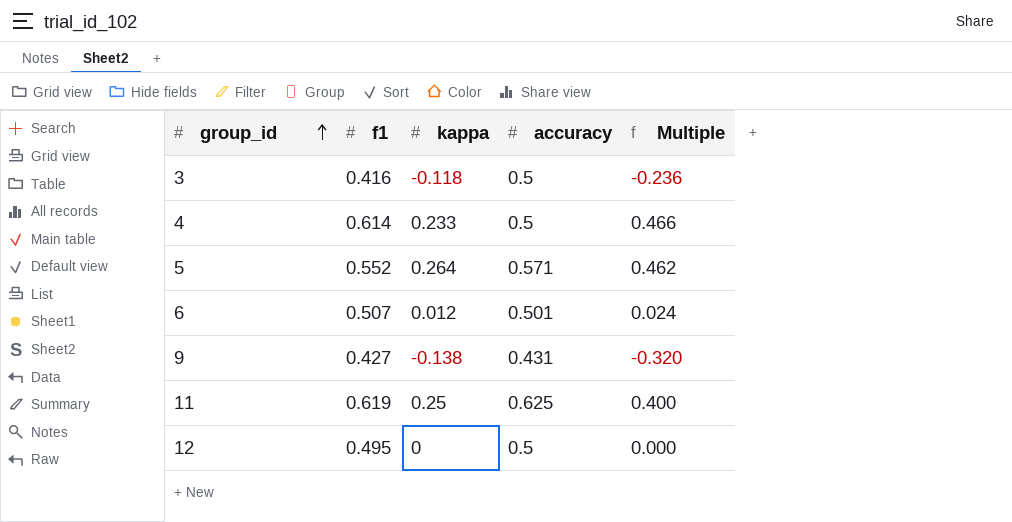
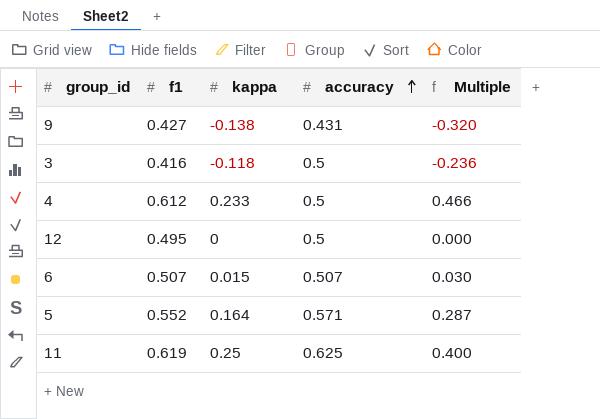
row order: group_id ascending -> accuracy ascending
4 | f1: 0.614 -> 0.612
6 | kappa: 0.012 -> 0.015
6 | accuracy: 0.501 -> 0.507
6 | Multiple: 0.024 -> 0.030
5 | kappa: 0.264 -> 0.164
5 | Multiple: 0.462 -> 0.287

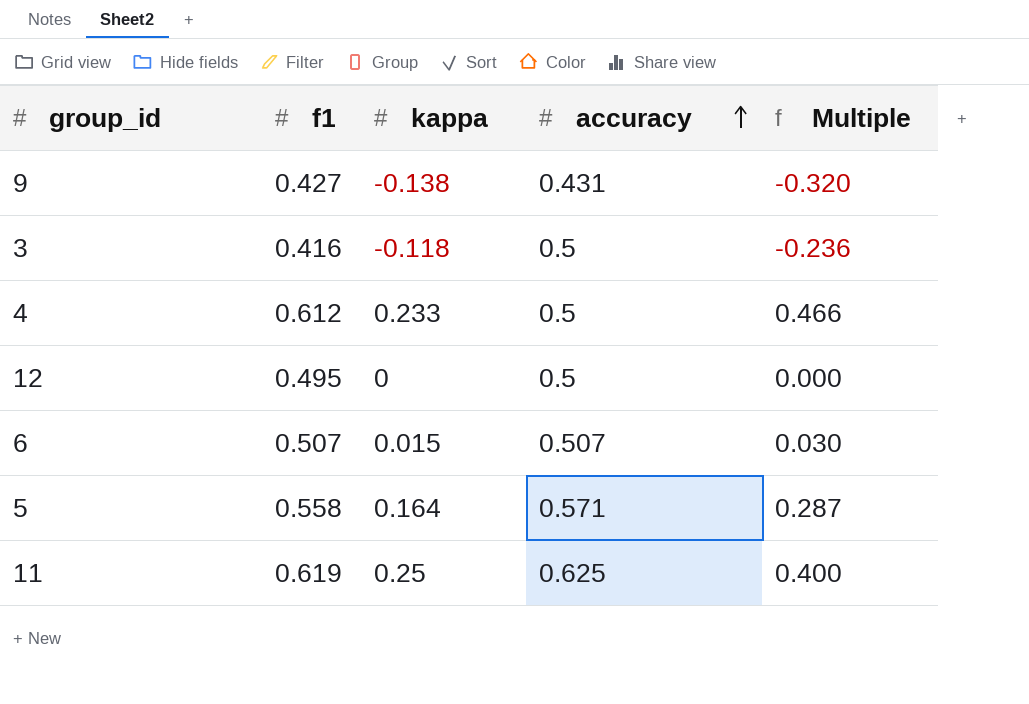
5 | f1: 0.552 -> 0.558

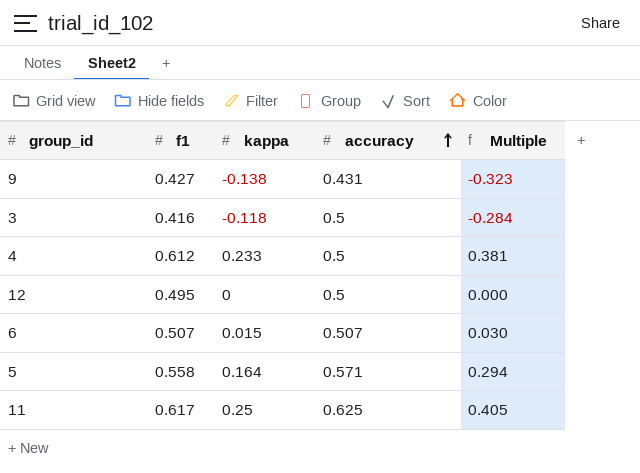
column Multiple | formula: [kappa] / [accuracy] -> [kappa] / [f1]
11 | f1: 0.619 -> 0.617

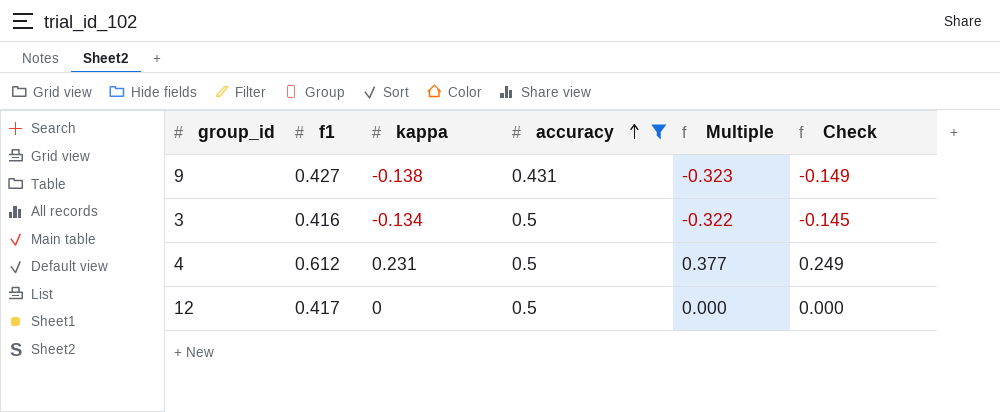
filter: none -> accuracy <= 0.5
column Check | formula: none -> [kappa] * 1.08
3 | kappa: -0.118 -> -0.134
3 | Multiple: -0.284 -> -0.322
4 | kappa: 0.233 -> 0.231
4 | Multiple: 0.381 -> 0.377
12 | f1: 0.495 -> 0.417

